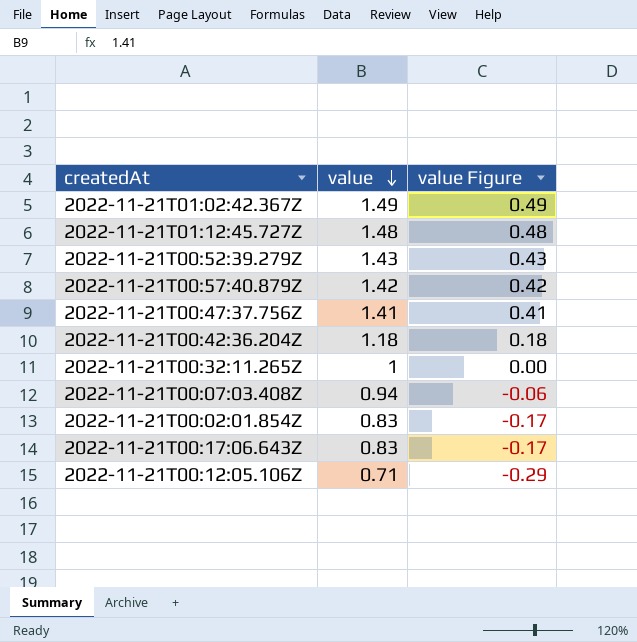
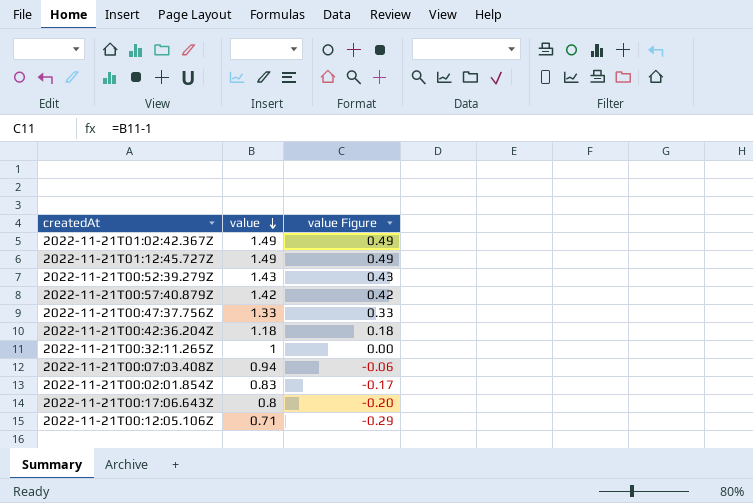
2022-11-21T01:12:45.727Z | value: 1.48 -> 1.49
2022-11-21T01:12:45.727Z | value Figure: 0.48 -> 0.49
2022-11-21T00:47:37.756Z | value: 1.41 -> 1.33
2022-11-21T00:47:37.756Z | value Figure: 0.41 -> 0.33
2022-11-21T00:17:06.643Z | value: 0.83 -> 0.8
2022-11-21T00:17:06.643Z | value Figure: -0.17 -> -0.20

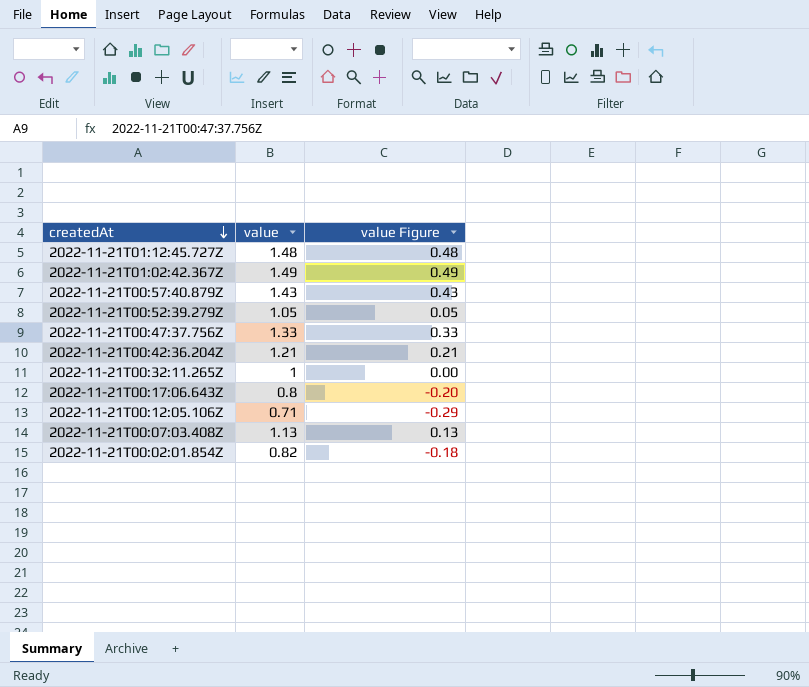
row order: value descending -> createdAt descending
2022-11-21T01:12:45.727Z | value: 1.49 -> 1.48
2022-11-21T01:12:45.727Z | value Figure: 0.49 -> 0.48
2022-11-21T00:57:40.879Z | value: 1.42 -> 1.43
2022-11-21T00:57:40.879Z | value Figure: 0.42 -> 0.43
2022-11-21T00:52:39.279Z | value: 1.43 -> 1.05
2022-11-21T00:52:39.279Z | value Figure: 0.43 -> 0.05
2022-11-21T00:42:36.204Z | value: 1.18 -> 1.21
2022-11-21T00:42:36.204Z | value Figure: 0.18 -> 0.21
2022-11-21T00:07:03.408Z | value: 0.94 -> 1.13
2022-11-21T00:07:03.408Z | value Figure: -0.06 -> 0.13
2022-11-21T00:02:01.854Z | value: 0.83 -> 0.82
2022-11-21T00:02:01.854Z | value Figure: -0.17 -> -0.18

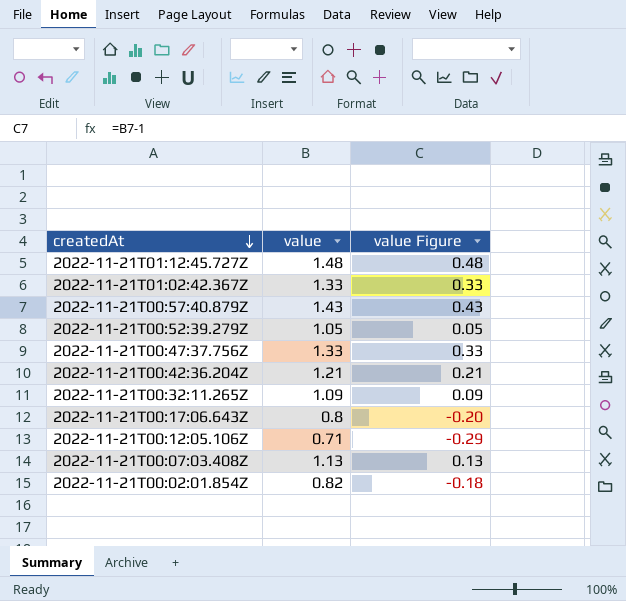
2022-11-21T01:02:42.367Z | value: 1.49 -> 1.33
2022-11-21T01:02:42.367Z | value Figure: 0.49 -> 0.33
2022-11-21T00:32:11.265Z | value: 1 -> 1.09
2022-11-21T00:32:11.265Z | value Figure: 0.00 -> 0.09

